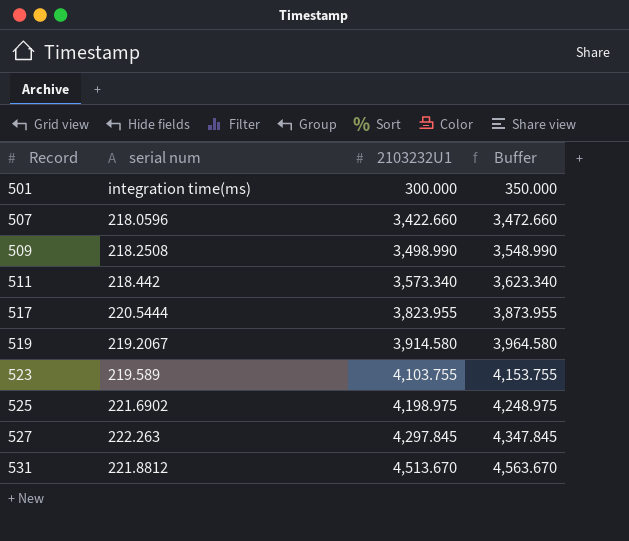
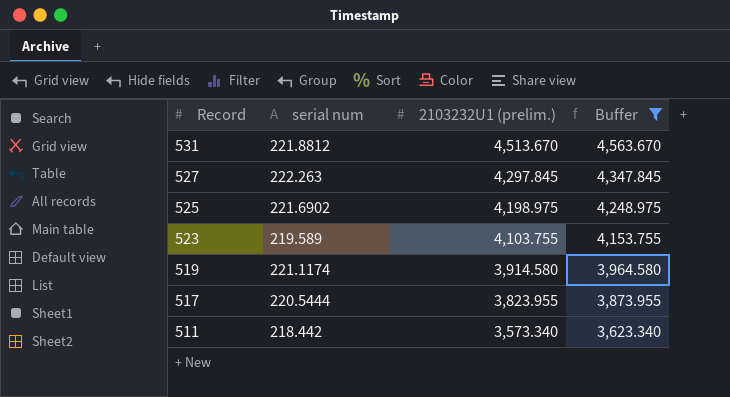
filter: none -> Buffer >= 3,623.340
row order: Record ascending -> Record descending
column name: 2103232U1 -> 2103232U1 (prelim.)
519 | serial num: 219.2067 -> 221.1174

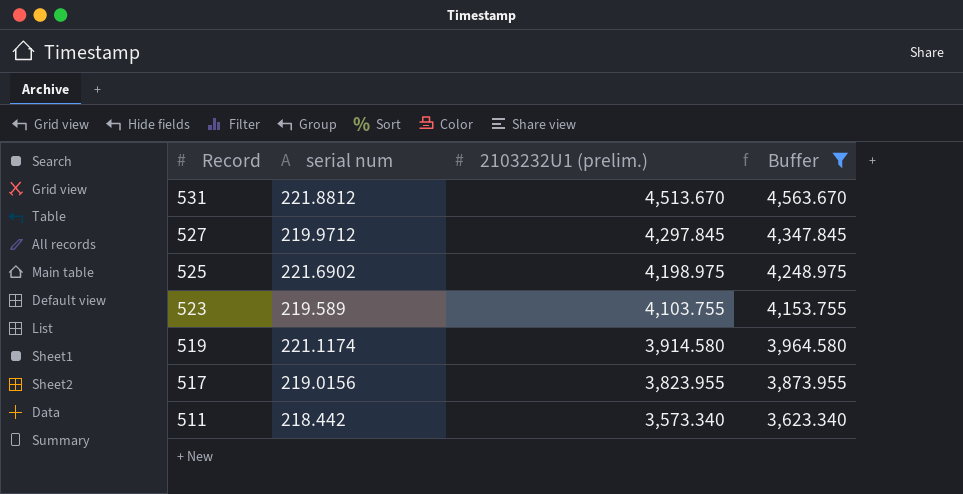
527 | serial num: 222.263 -> 219.9712
517 | serial num: 220.5444 -> 219.0156

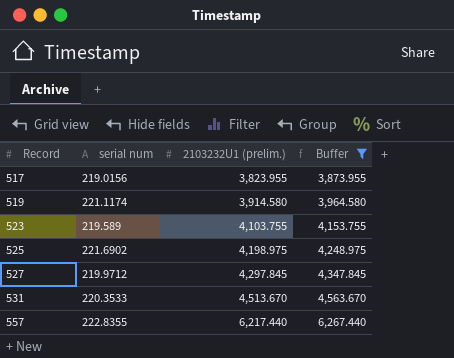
row order: Record descending -> Record ascending
row 511: 218.442 | 3,573.340 | 3,623.340 -> none
531 | serial num: 221.8812 -> 220.3533
row 557: none -> 222.8355 | 6,217.440 | 6,267.440

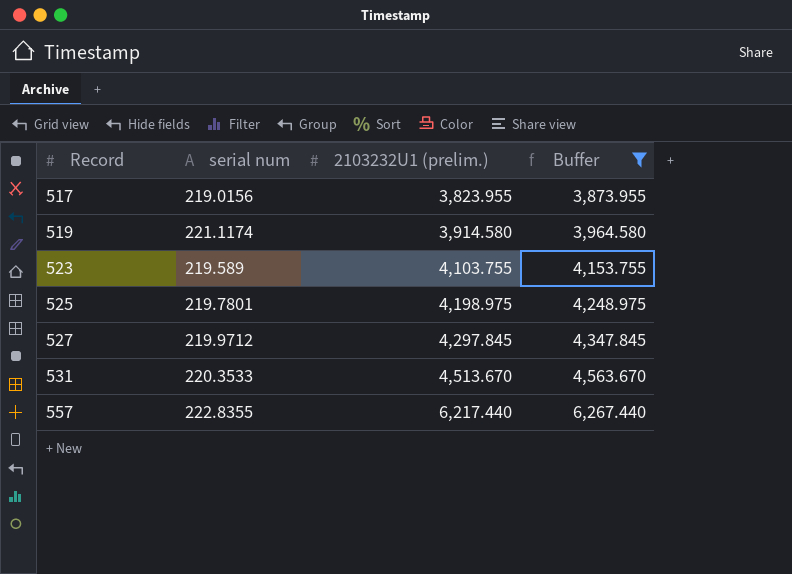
525 | serial num: 221.6902 -> 219.7801

